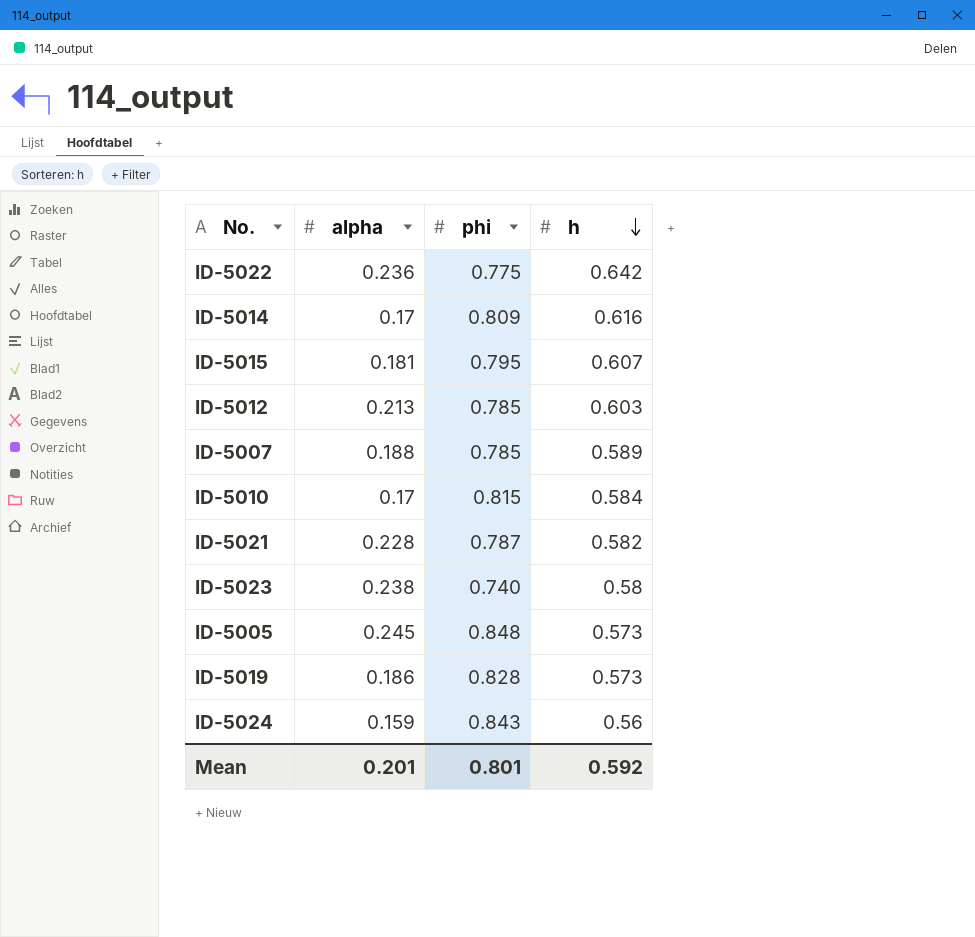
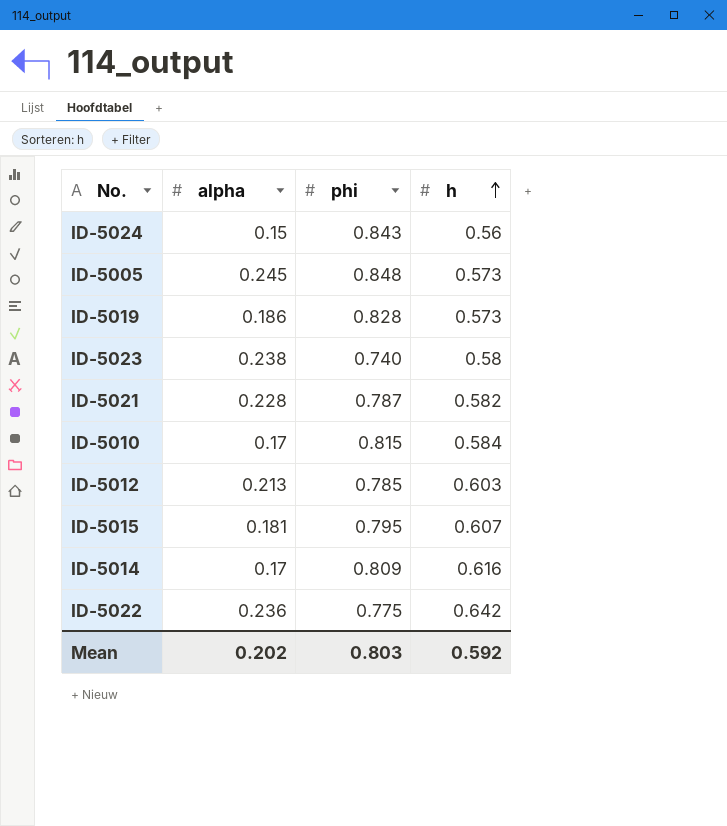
row order: h descending -> h ascending
row ID-5007: 0.188 | 0.785 | 0.589 -> none
ID-5024 | alpha: 0.159 -> 0.15
Mean | alpha: 0.201 -> 0.202
Mean | phi: 0.801 -> 0.803

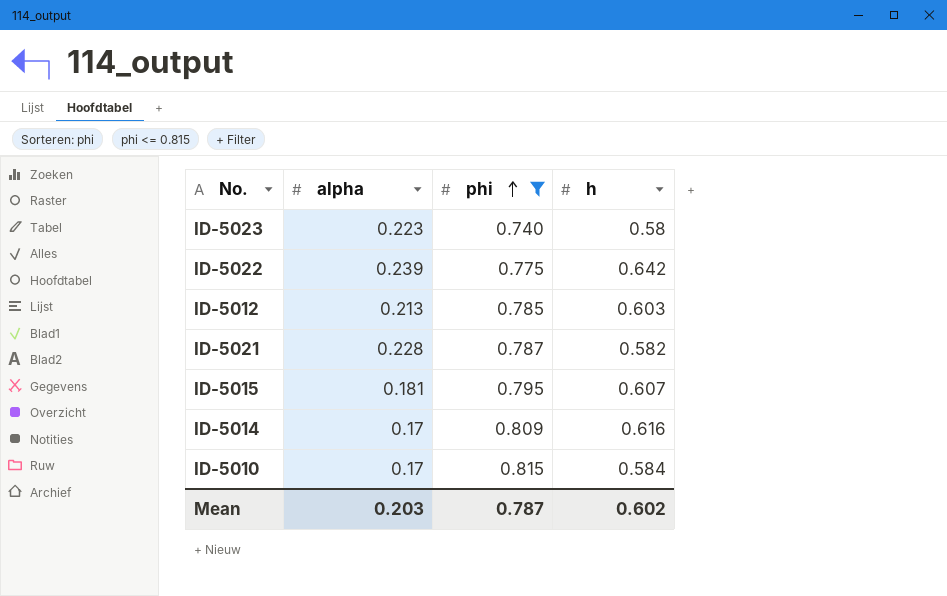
filter: none -> phi <= 0.815
row order: h ascending -> phi ascending
ID-5023 | alpha: 0.238 -> 0.223
ID-5022 | alpha: 0.236 -> 0.239
Mean | alpha: 0.202 -> 0.203
Mean | phi: 0.803 -> 0.787
Mean | h: 0.592 -> 0.602

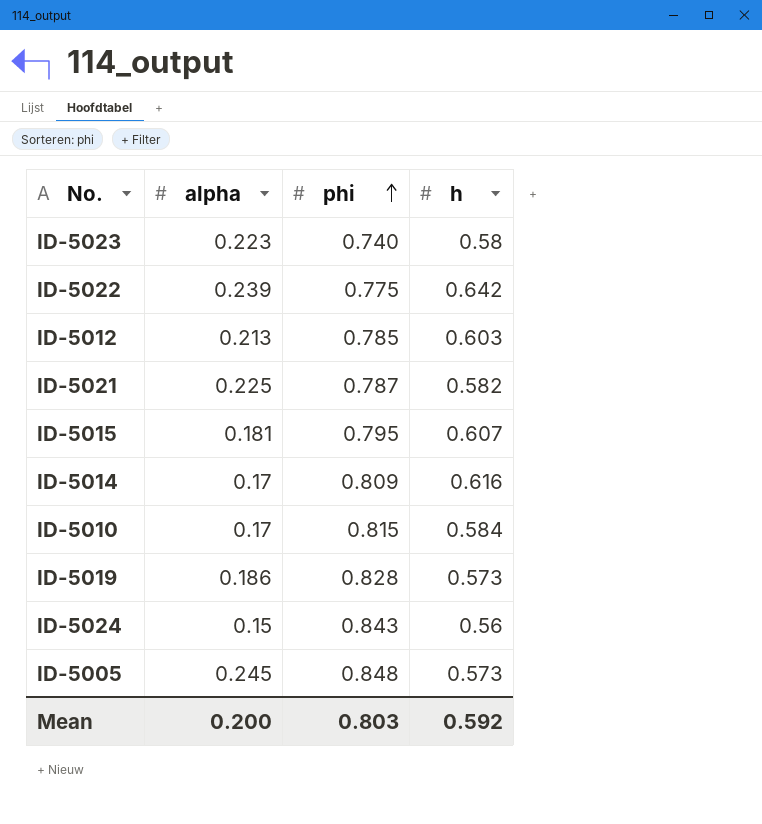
filter: phi <= 0.815 -> none
ID-5021 | alpha: 0.228 -> 0.225
Mean | alpha: 0.203 -> 0.200
Mean | phi: 0.787 -> 0.803
Mean | h: 0.602 -> 0.592

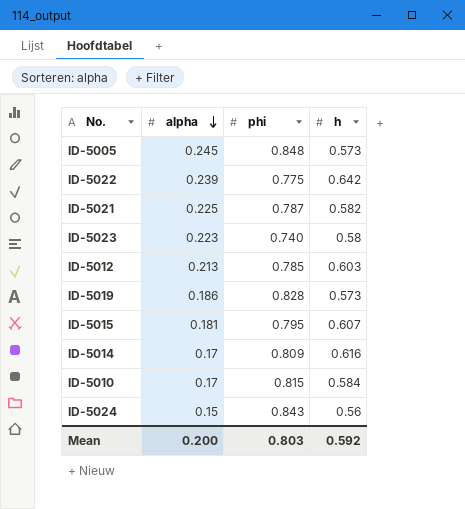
row order: phi ascending -> alpha descending

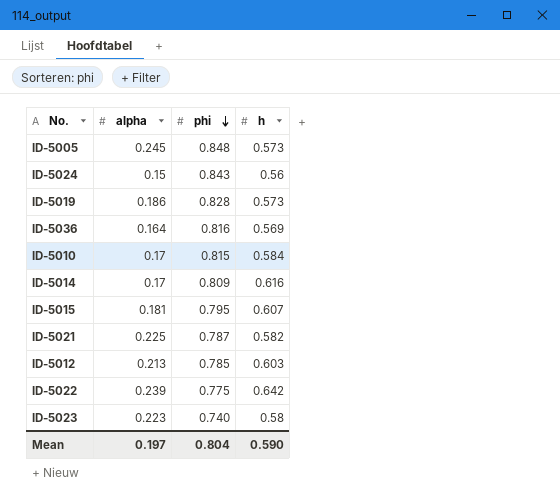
row order: alpha descending -> phi descending
row ID-5036: none -> 0.164 | 0.816 | 0.569
Mean | alpha: 0.200 -> 0.197
Mean | phi: 0.803 -> 0.804
Mean | h: 0.592 -> 0.590

